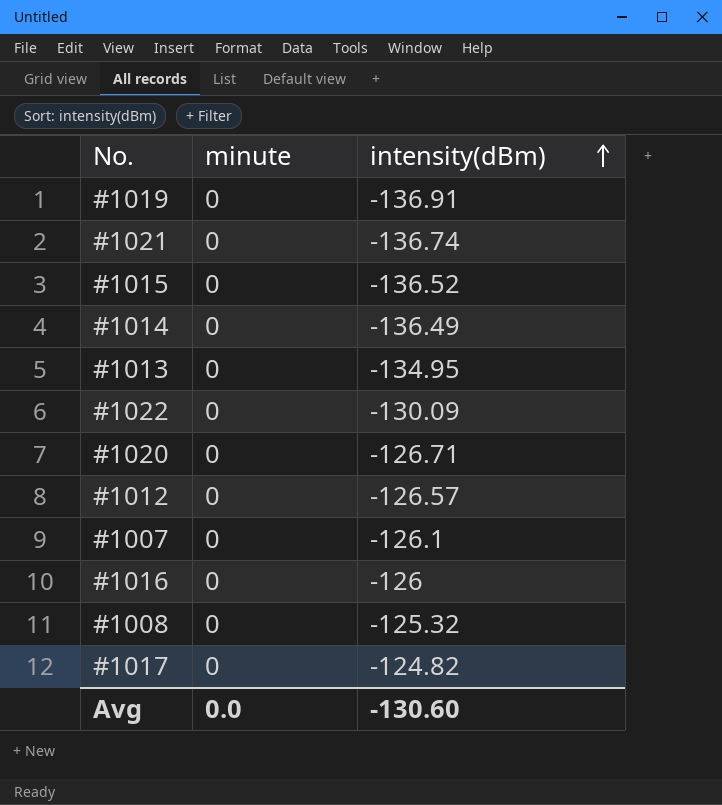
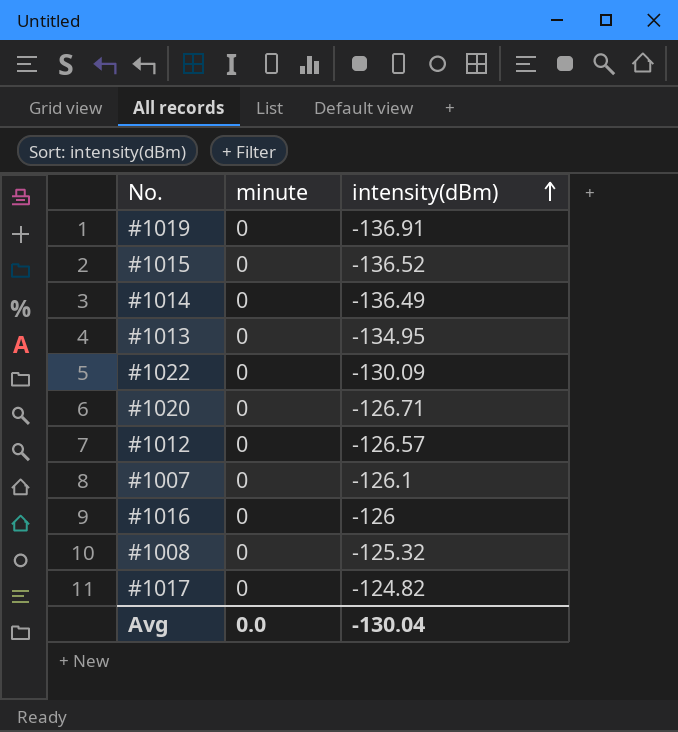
row #1021: 0 | -136.74 -> none
Avg | intensity(dBm): -130.60 -> -130.04

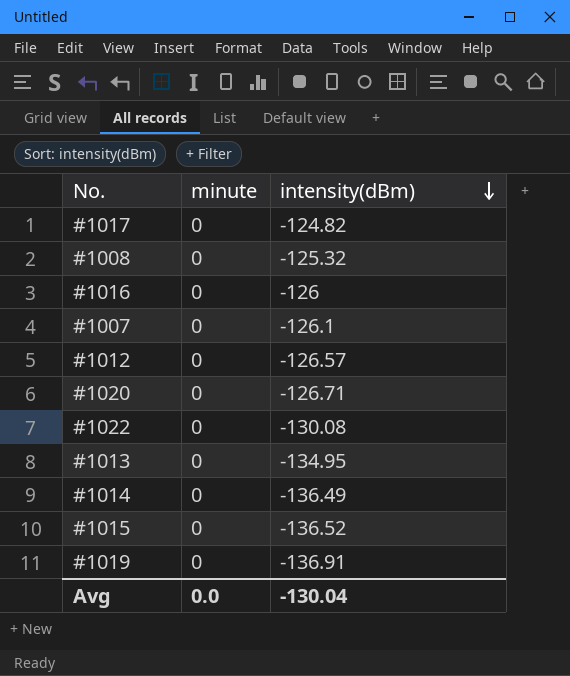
row order: intensity(dBm) ascending -> intensity(dBm) descending
#1022 | intensity(dBm): -130.09 -> -130.08

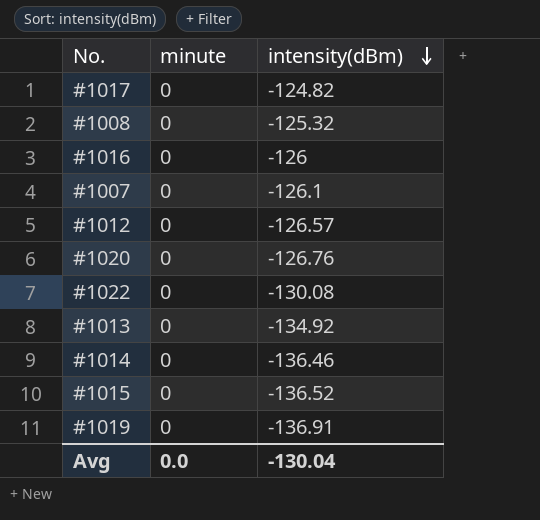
#1020 | intensity(dBm): -126.71 -> -126.76
#1013 | intensity(dBm): -134.95 -> -134.92
#1014 | intensity(dBm): -136.49 -> -136.46

